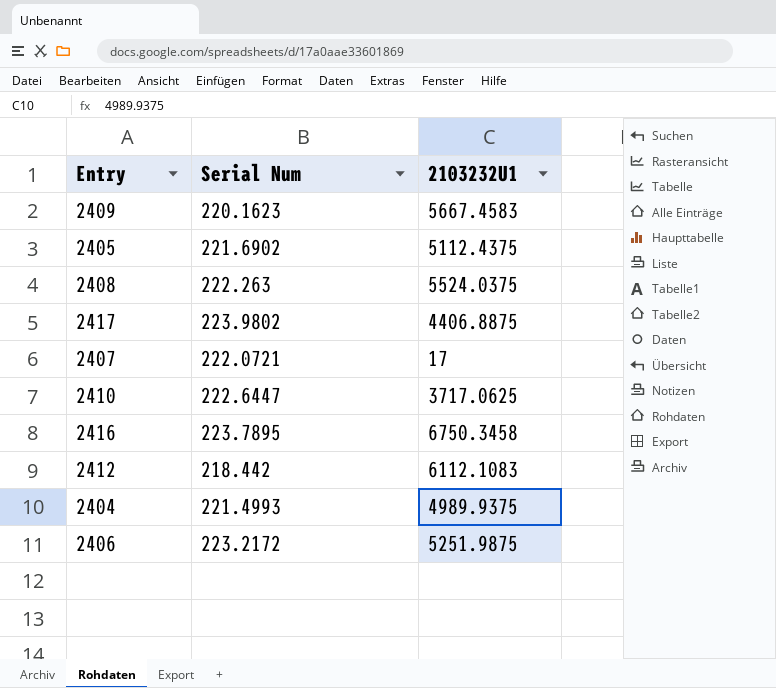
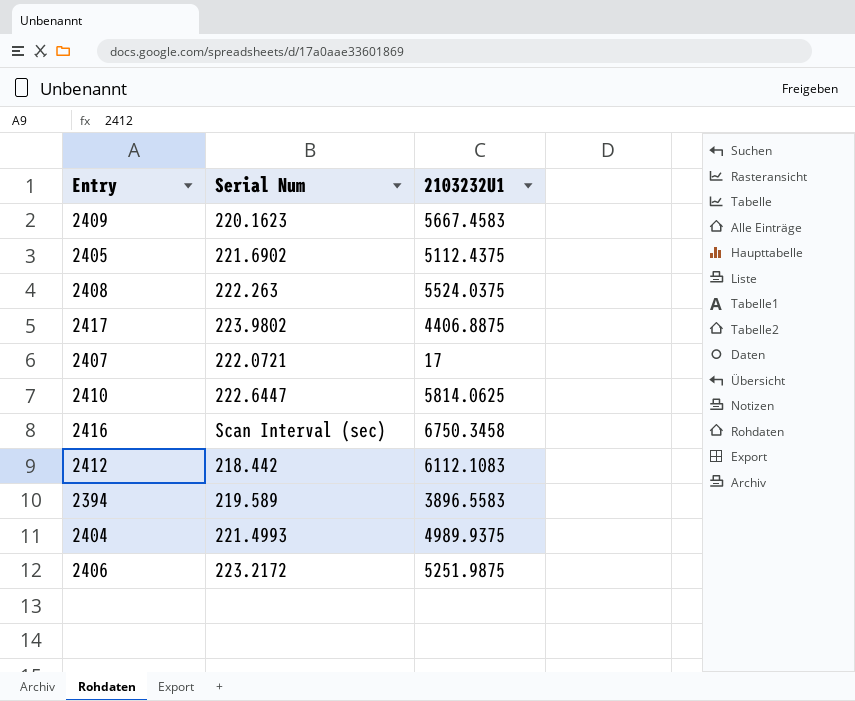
2410 | 2103232U1: 3717.0625 -> 5814.0625
2416 | Serial Num: 223.7895 -> Scan Interval (sec)
row 2394: none -> 219.589 | 3896.5583

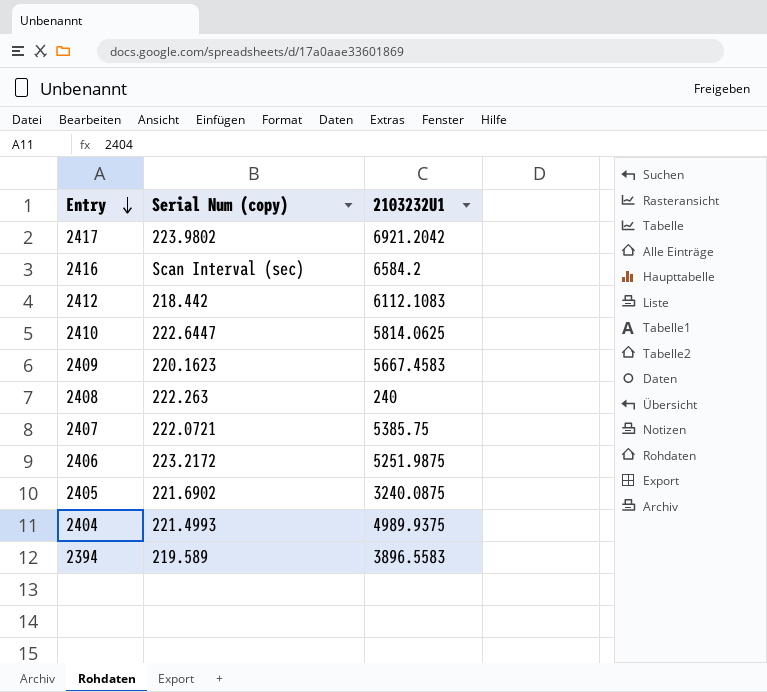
row order: none -> Entry descending
column name: Serial Num -> Serial Num (copy)
2417 | 2103232U1: 4406.8875 -> 6921.2042
2416 | 2103232U1: 6750.3458 -> 6584.2
2408 | 2103232U1: 5524.0375 -> 240
2407 | 2103232U1: 17 -> 5385.75
2405 | 2103232U1: 5112.4375 -> 3240.0875

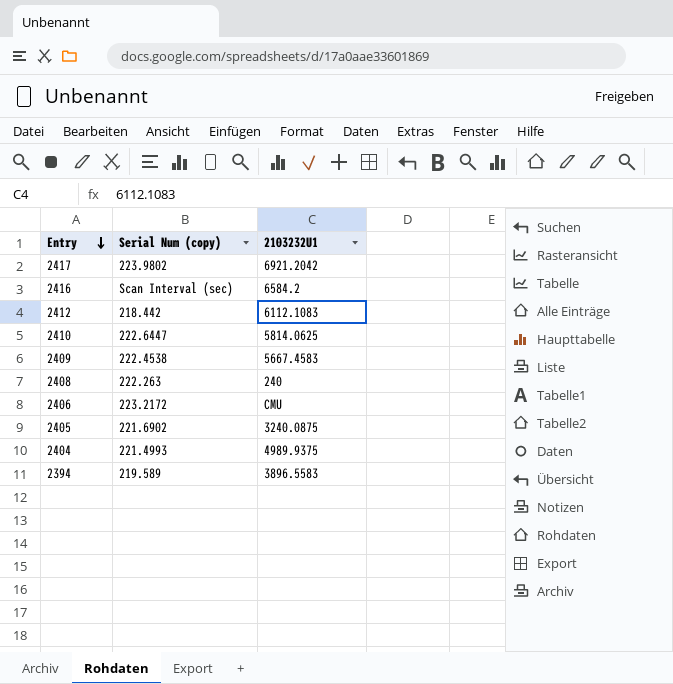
row 2407: 222.0721 | 5385.75 -> none
2409 | Serial Num (copy): 220.1623 -> 222.4538
2406 | 2103232U1: 5251.9875 -> CMU

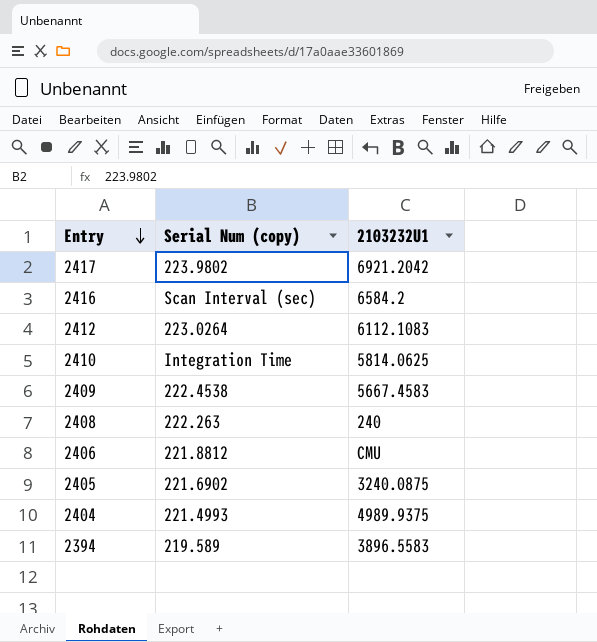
2412 | Serial Num (copy): 218.442 -> 223.0264
2410 | Serial Num (copy): 222.6447 -> Integration Time
2406 | Serial Num (copy): 223.2172 -> 221.8812

